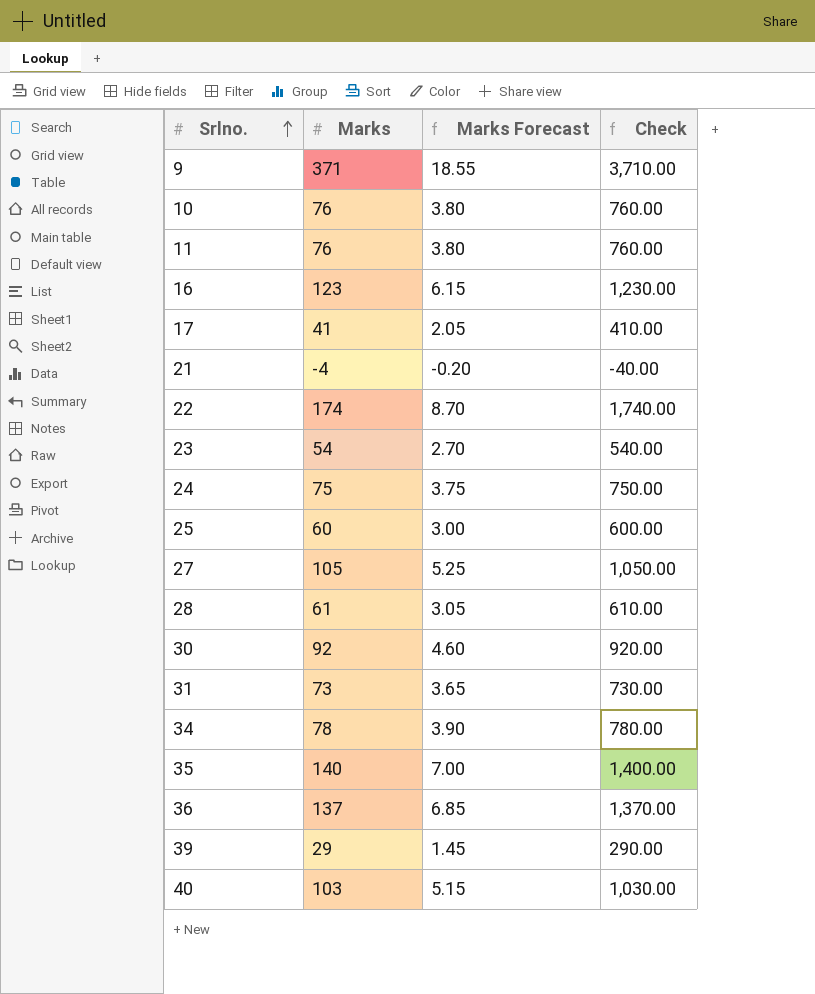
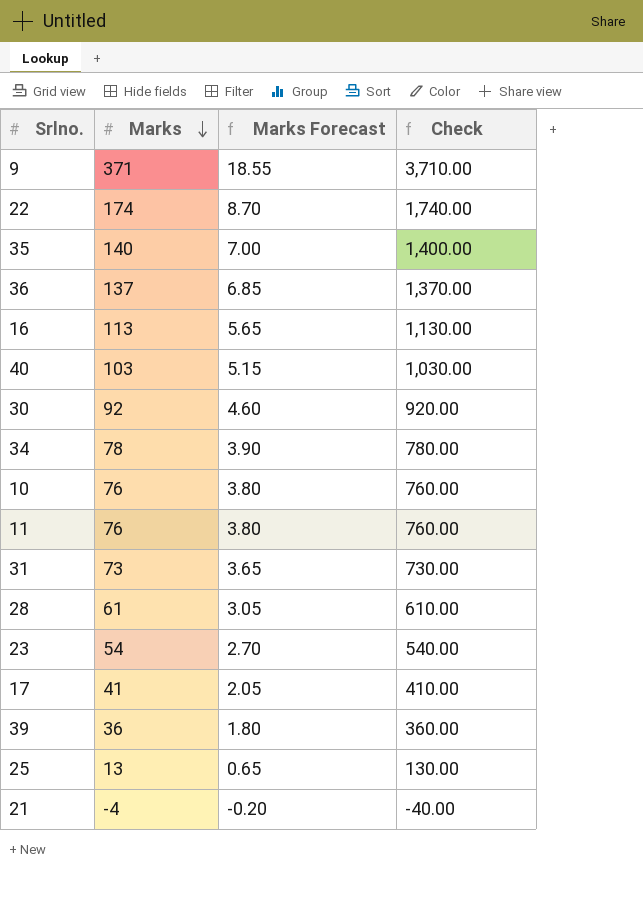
row order: Srlno. ascending -> Marks descending
row 24: 75 | 3.75 | 750.00 -> none
row 27: 105 | 5.25 | 1,050.00 -> none
16 | Marks: 123 -> 113
16 | Marks Forecast: 6.15 -> 5.65
16 | Check: 1,230.00 -> 1,130.00
39 | Marks: 29 -> 36
39 | Marks Forecast: 1.45 -> 1.80
39 | Check: 290.00 -> 360.00
25 | Marks: 60 -> 13
25 | Marks Forecast: 3.00 -> 0.65
25 | Check: 600.00 -> 130.00

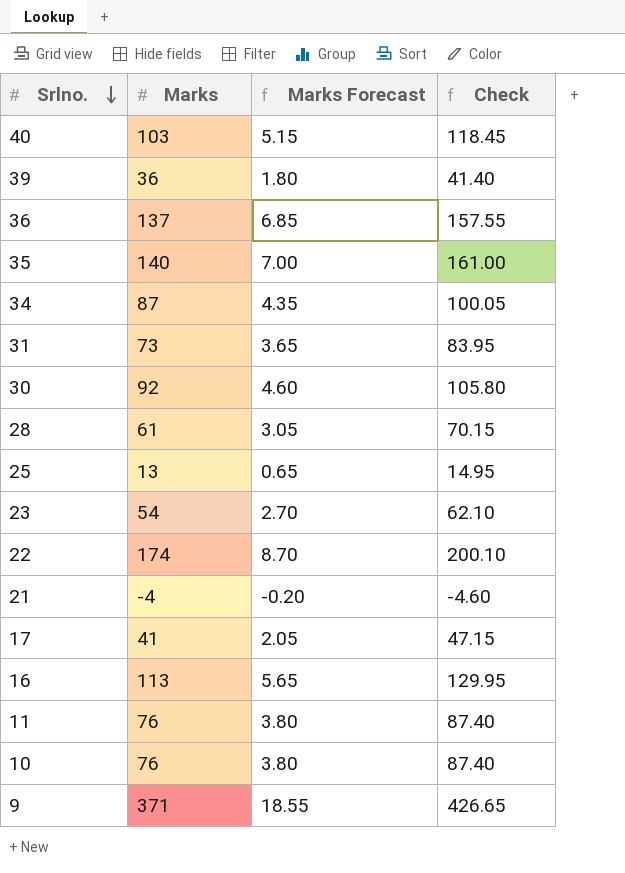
row order: Marks descending -> Srlno. descending
column Check | formula: [Marks] * 10 -> [Marks] * 1.15
34 | Marks: 78 -> 87
34 | Marks Forecast: 3.90 -> 4.35

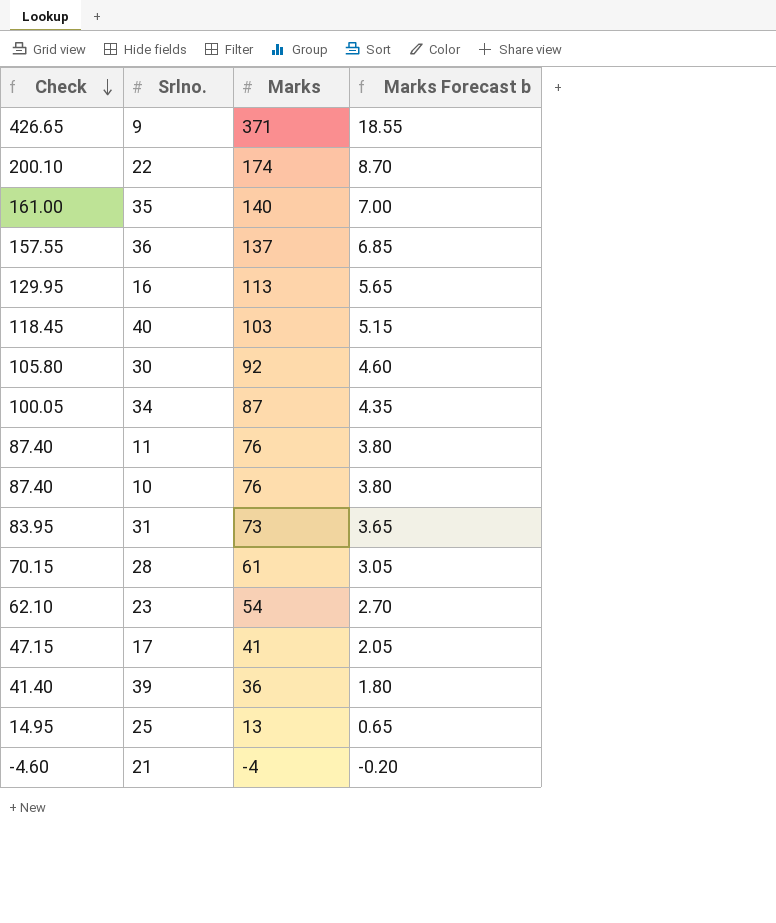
row order: Srlno. descending -> Check descending
column Check | position: 4 -> 1
column name: Marks Forecast -> Marks Forecast b

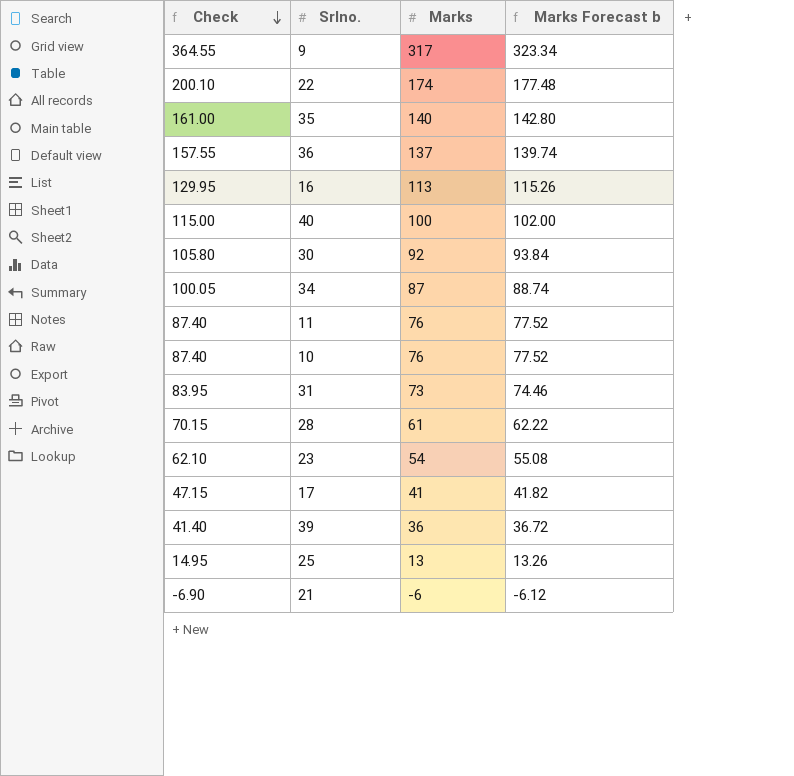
column Marks Forecast b | formula: [Marks] * 0.05 -> [Marks] * 1.02
9 | Check: 426.65 -> 364.55
9 | Marks: 371 -> 317
40 | Check: 118.45 -> 115.00
40 | Marks: 103 -> 100
21 | Check: -4.60 -> -6.90
21 | Marks: -4 -> -6

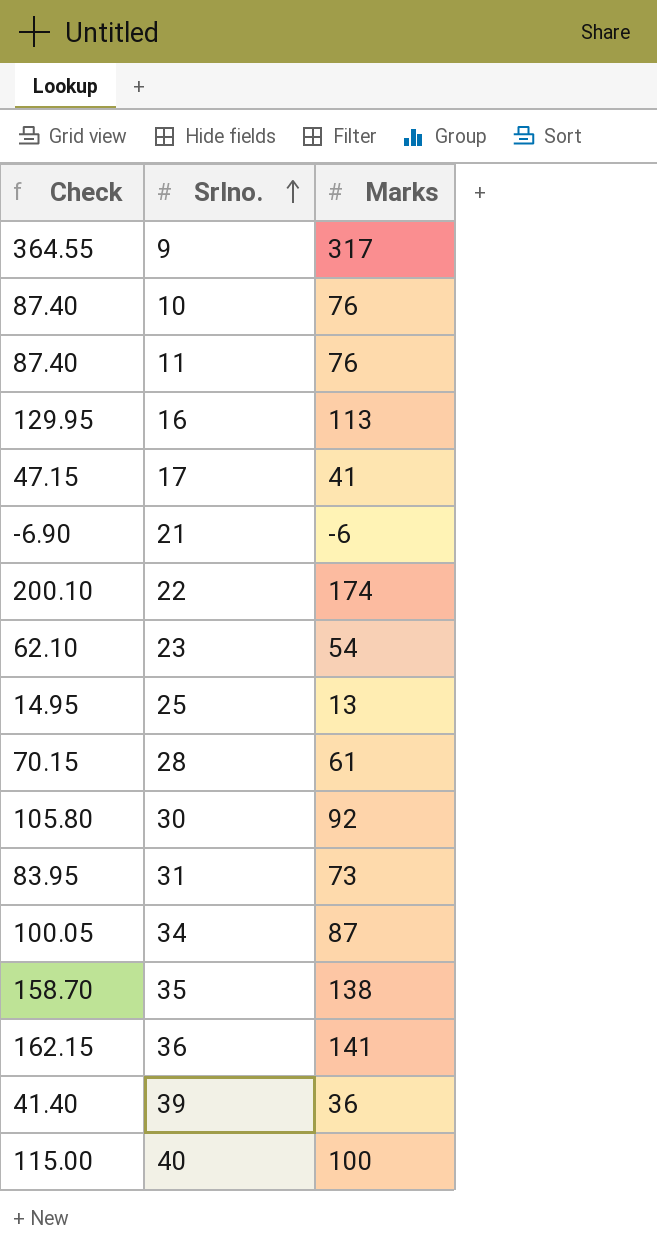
row order: Check descending -> Srlno. ascending
column Marks Forecast b | formula: [Marks] * 1.02 -> none
35 | Check: 161.00 -> 158.70
35 | Marks: 140 -> 138
36 | Check: 157.55 -> 162.15
36 | Marks: 137 -> 141

